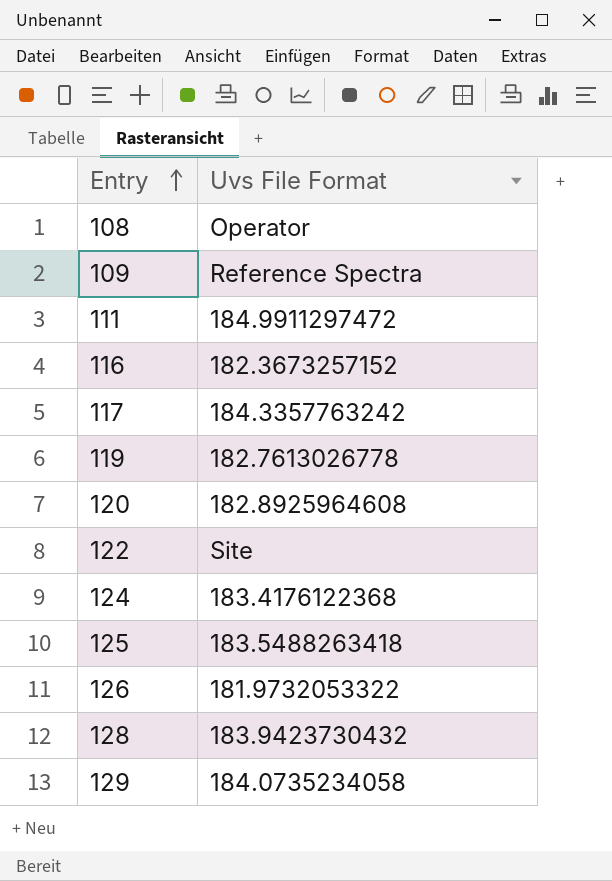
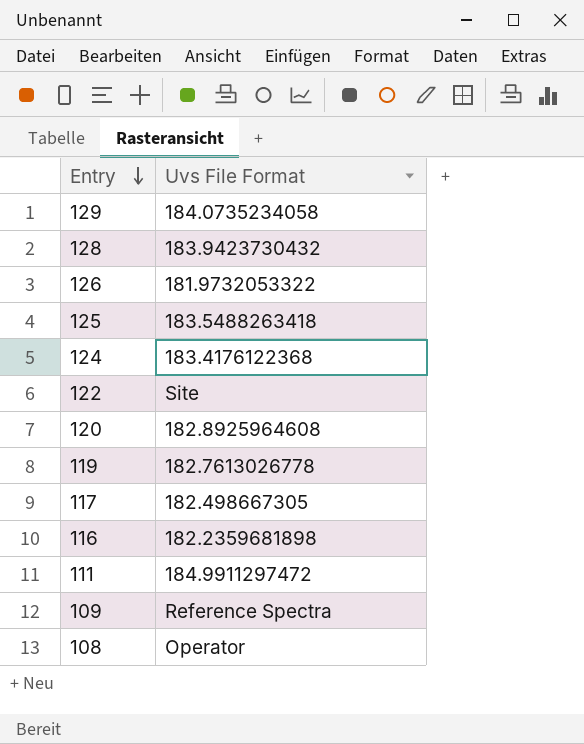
row order: Entry ascending -> Entry descending
117 | Uvs File Format: 184.3357763242 -> 182.498667305
116 | Uvs File Format: 182.3673257152 -> 182.2359681898

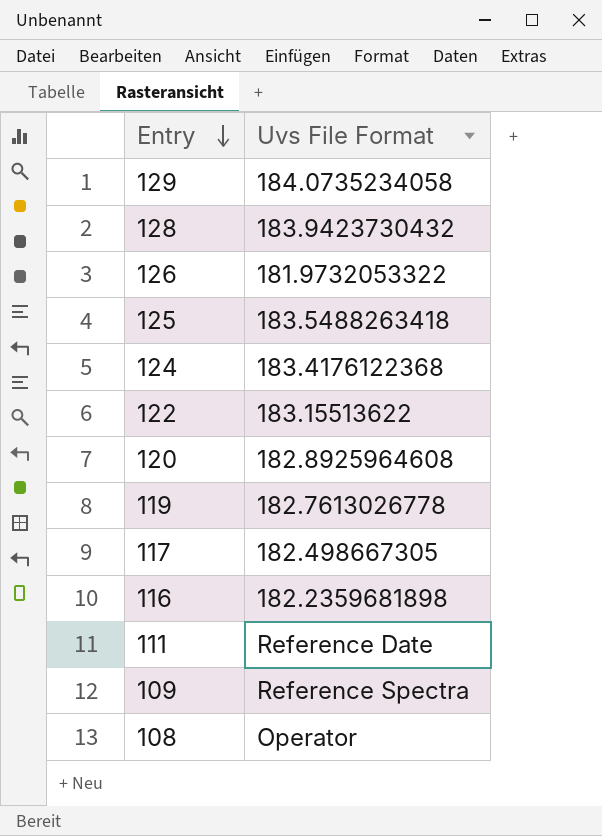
122 | Uvs File Format: Site -> 183.15513622
111 | Uvs File Format: 184.9911297472 -> Reference Date

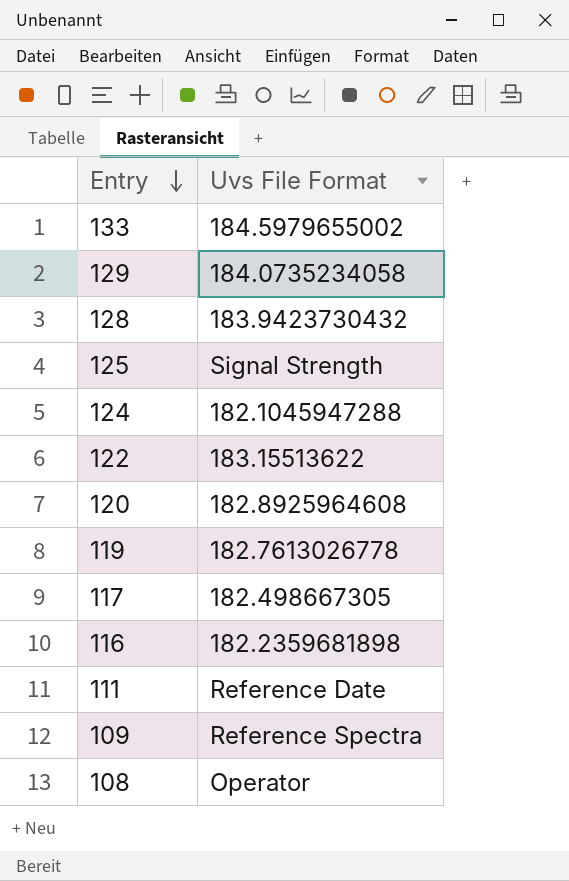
row 126: 181.9732053322 -> none
row 133: none -> 184.5979655002
125 | Uvs File Format: 183.5488263418 -> Signal Strength
124 | Uvs File Format: 183.4176122368 -> 182.1045947288

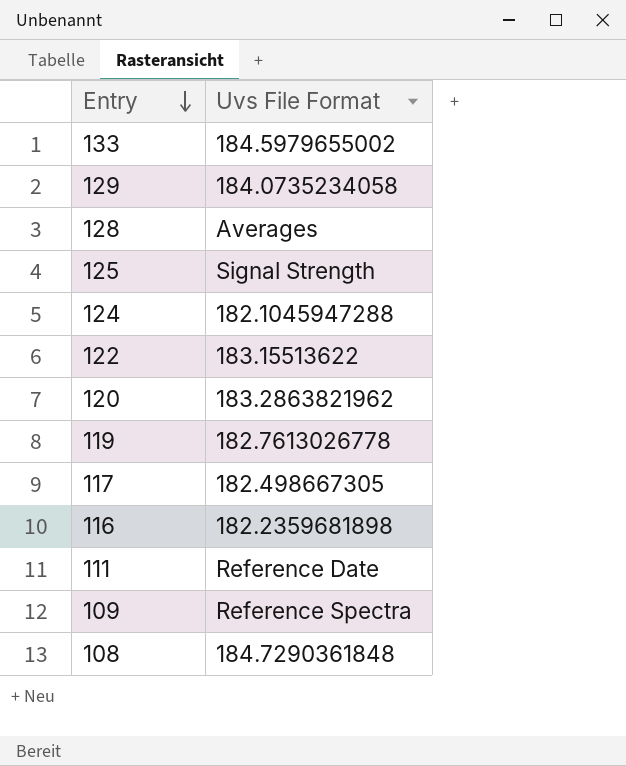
128 | Uvs File Format: 183.9423730432 -> Averages
120 | Uvs File Format: 182.8925964608 -> 183.2863821962
108 | Uvs File Format: Operator -> 184.7290361848

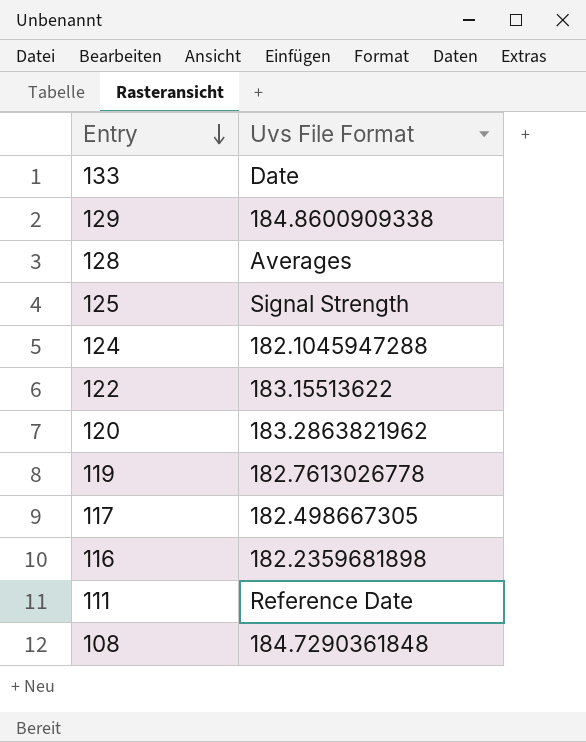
row 109: Reference Spectra -> none
133 | Uvs File Format: 184.5979655002 -> Date
129 | Uvs File Format: 184.0735234058 -> 184.8600909338

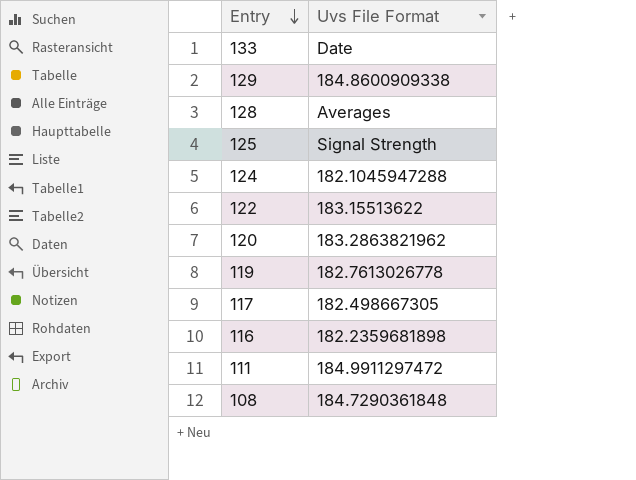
111 | Uvs File Format: Reference Date -> 184.9911297472

